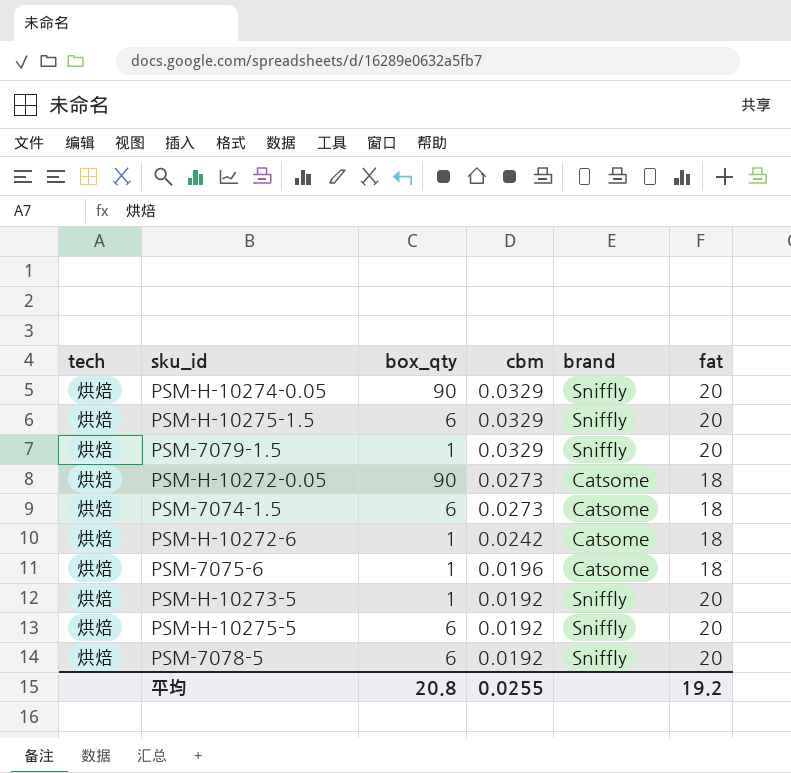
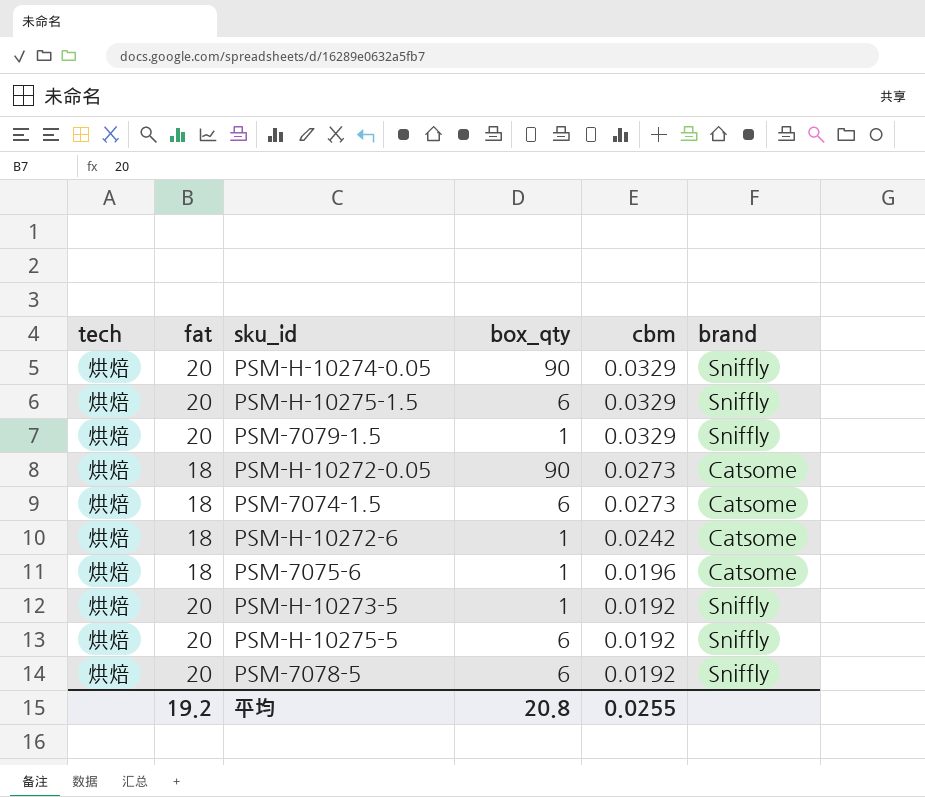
column fat | position: 6 -> 2

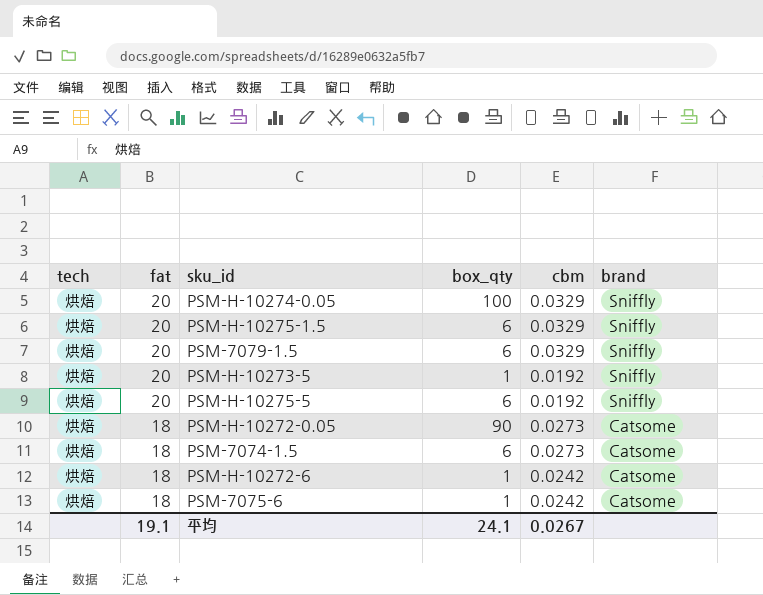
row order: cbm descending -> fat descending
row PSM-7078-5: 烘焙 | 20 | 6 | 0.0192 | Sniffly -> none
PSM-H-10274-0.05 | box_qty: 90 -> 100
PSM-7079-1.5 | box_qty: 1 -> 6
PSM-7075-6 | cbm: 0.0196 -> 0.0242
平均 | fat: 19.2 -> 19.1
平均 | box_qty: 20.8 -> 24.1
平均 | cbm: 0.0255 -> 0.0267

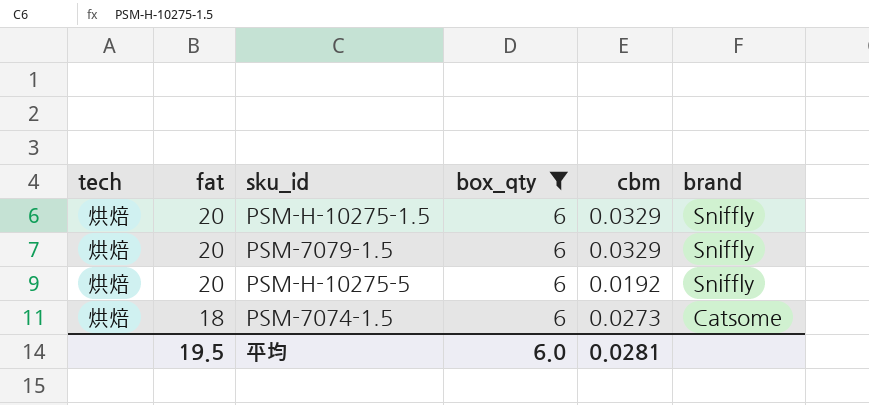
filter: none -> box_qty = 6
平均 | fat: 19.1 -> 19.5
平均 | box_qty: 24.1 -> 6.0
平均 | cbm: 0.0267 -> 0.0281

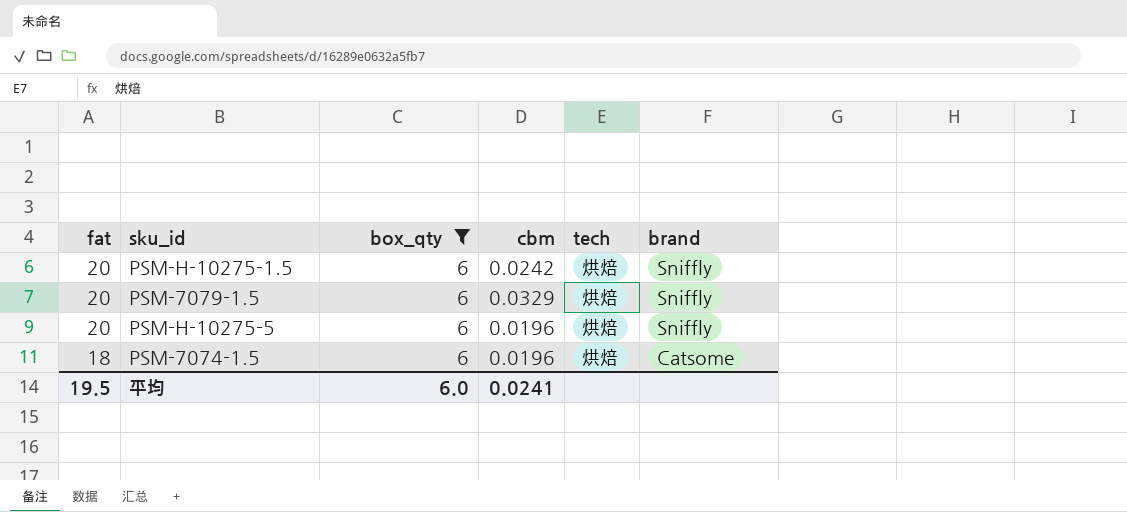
column tech | position: 1 -> 5
PSM-H-10275-1.5 | cbm: 0.0329 -> 0.0242
PSM-H-10275-5 | cbm: 0.0192 -> 0.0196
PSM-7074-1.5 | cbm: 0.0273 -> 0.0196
平均 | cbm: 0.0281 -> 0.0241

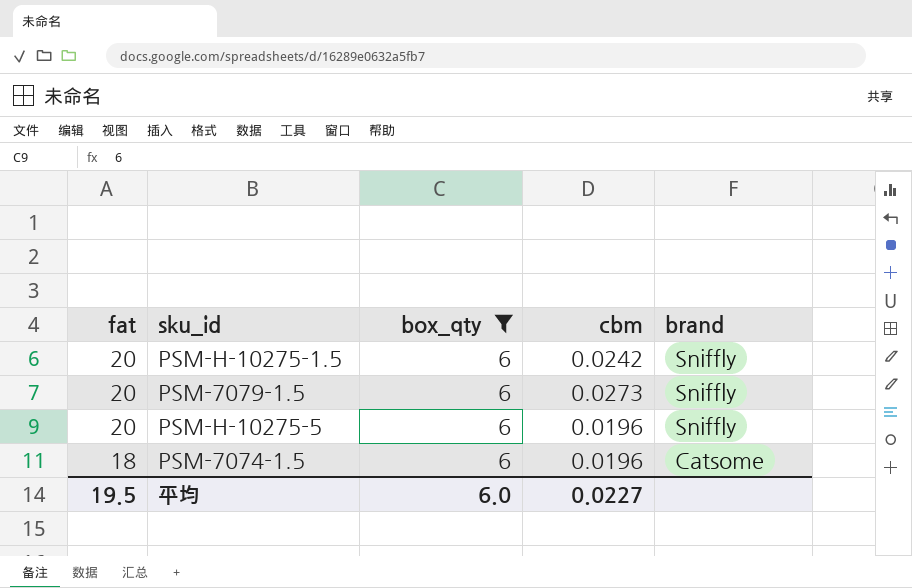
column tech | position: 5 -> none
PSM-7079-1.5 | cbm: 0.0329 -> 0.0273
平均 | cbm: 0.0241 -> 0.0227

